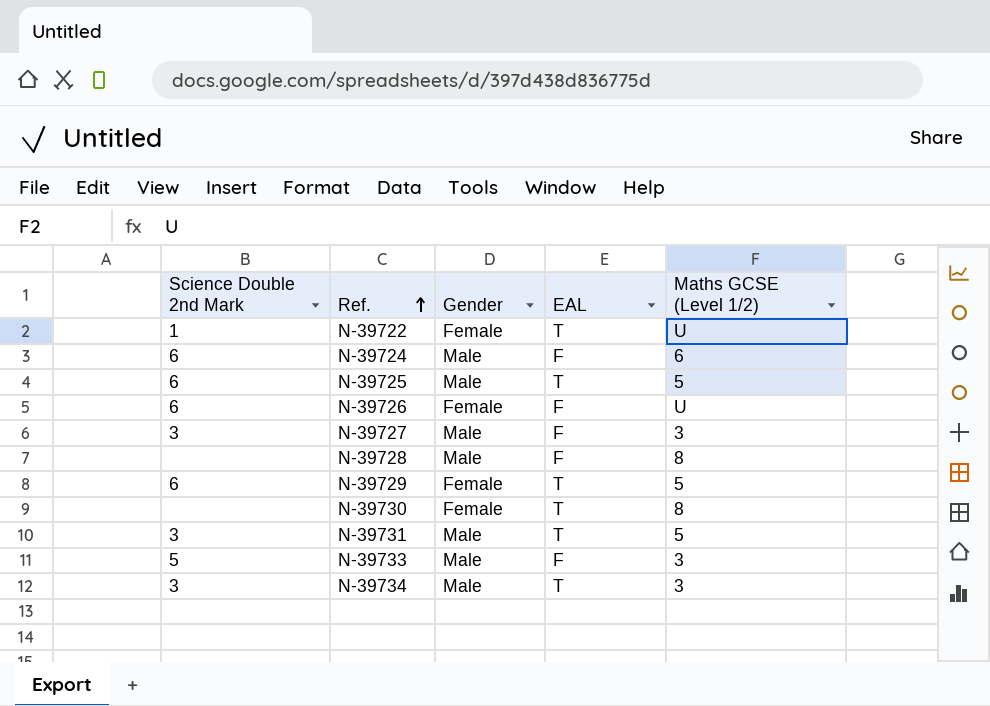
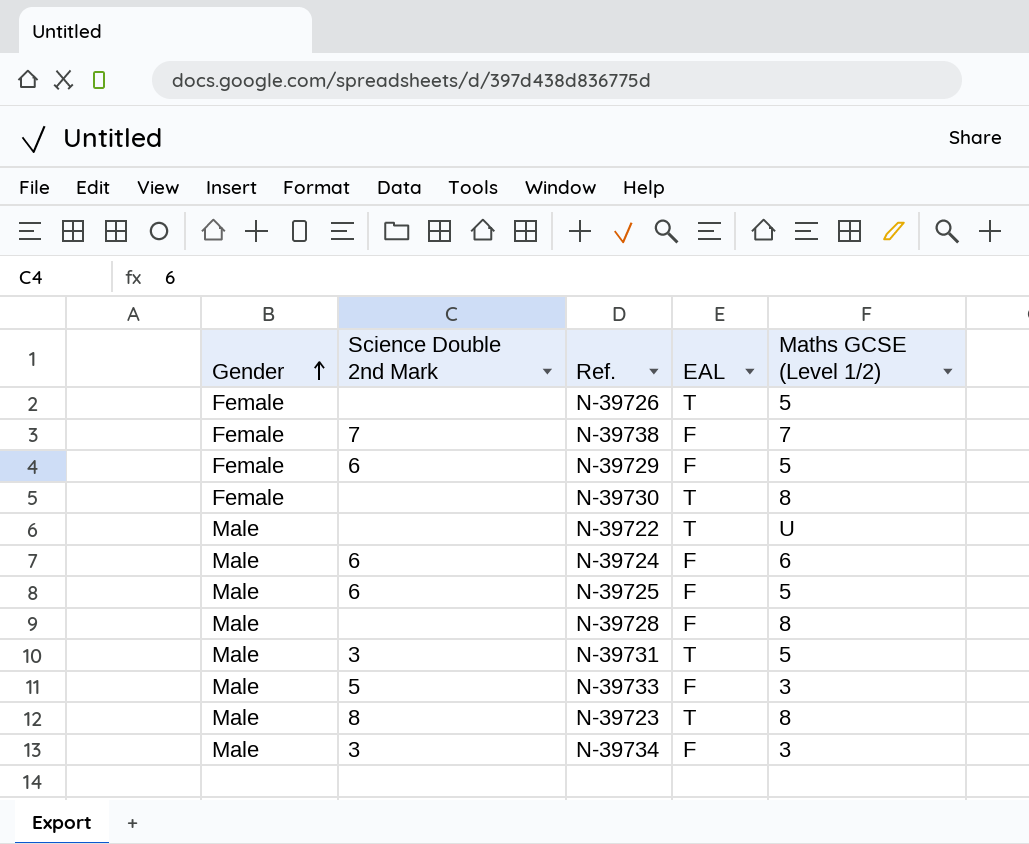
row order: Ref. ascending -> Gender ascending
column Gender | position: 3 -> 1
row N-39727: 3 | Male | F | 3 -> none
N-39726 | Science Double 2nd Mark: 6 -> none
N-39726 | EAL: F -> T
N-39726 | Maths GCSE (Level 1/2): U -> 5
row N-39738: none -> Female | 7 | F | 7
N-39729 | EAL: T -> F
N-39722 | Gender: Female -> Male
N-39722 | Science Double 2nd Mark: 1 -> none
N-39725 | EAL: T -> F
row N-39723: none -> Male | 8 | T | 8
N-39734 | EAL: T -> F

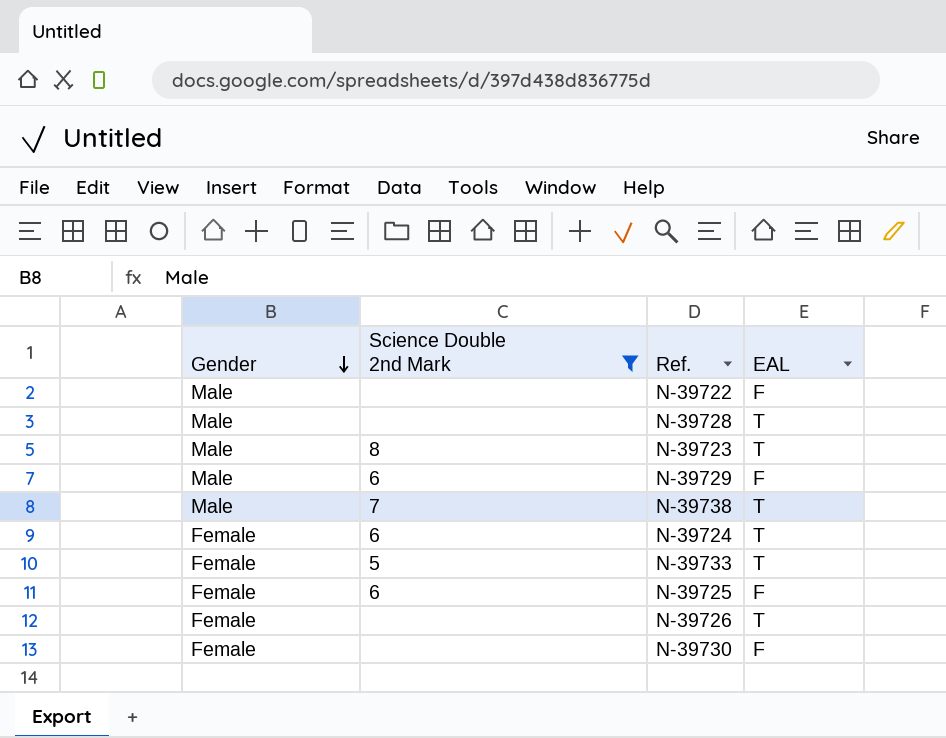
filter: none -> Science Double 2nd Mark != 3
row order: Gender ascending -> Gender descending
column Maths GCSE (Level 1/2) | position: 5 -> none
N-39722 | EAL: T -> F
N-39728 | EAL: F -> T
N-39729 | Gender: Female -> Male
N-39738 | Gender: Female -> Male
N-39738 | EAL: F -> T
N-39724 | Gender: Male -> Female
N-39724 | EAL: F -> T
N-39733 | Gender: Male -> Female
N-39733 | EAL: F -> T
N-39725 | Gender: Male -> Female
N-39730 | EAL: T -> F

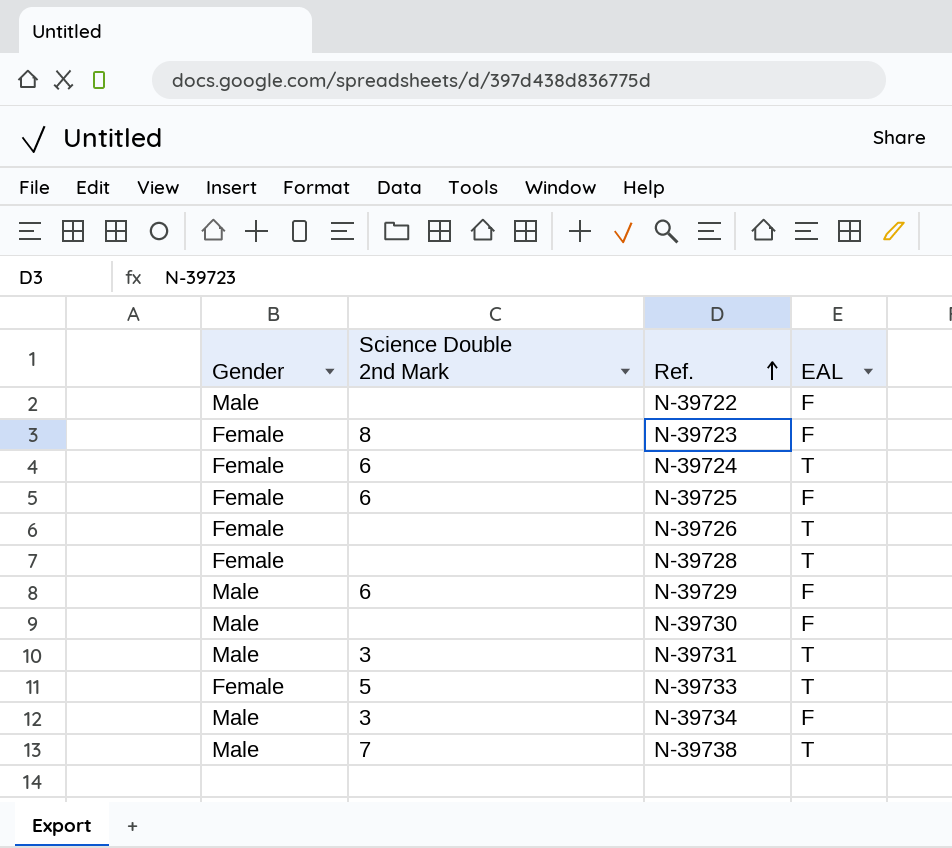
filter: Science Double 2nd Mark != 3 -> none
row order: Gender descending -> Ref. ascending
N-39723 | Gender: Male -> Female
N-39723 | EAL: T -> F
N-39728 | Gender: Male -> Female
N-39730 | Gender: Female -> Male

